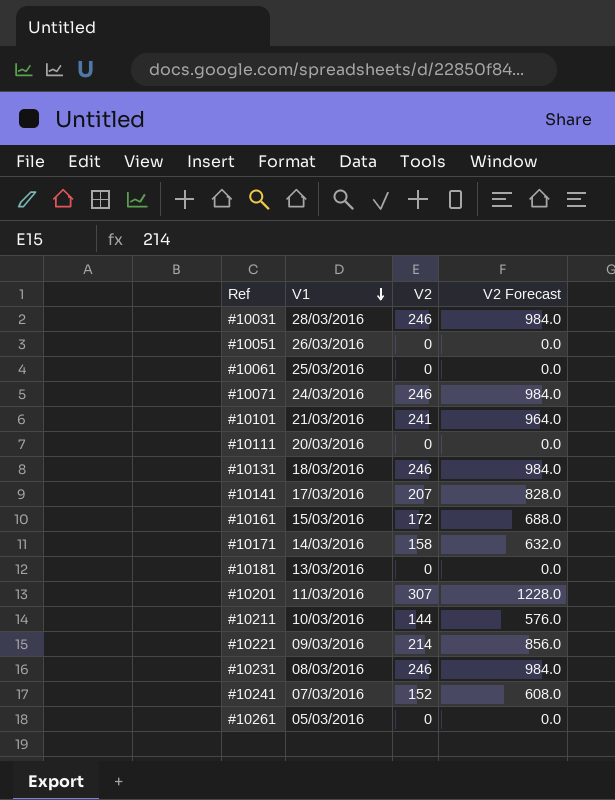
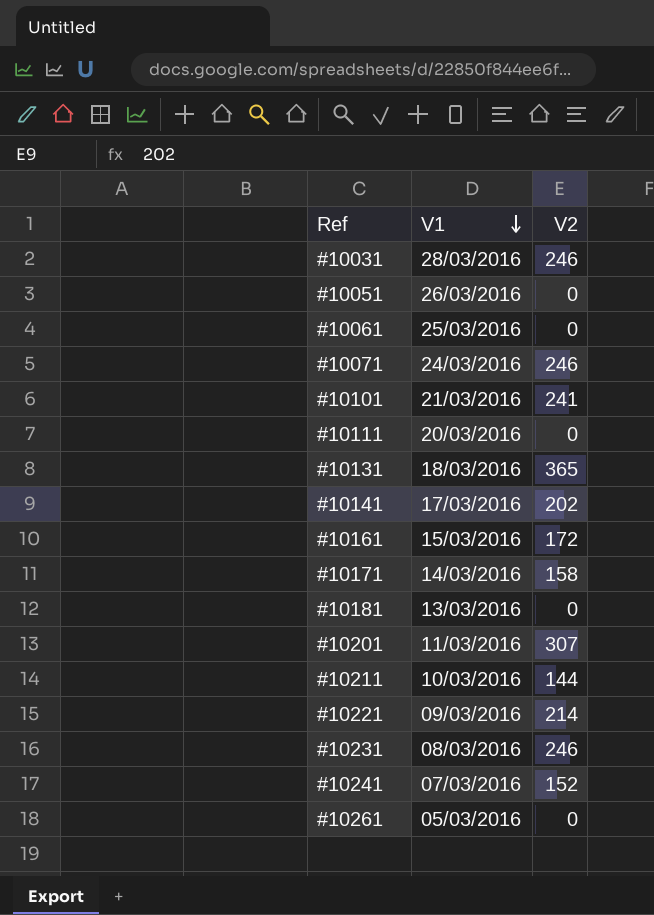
column V2 Forecast | formula: [V2] * 4 -> none
#10131 | V2: 246 -> 365
#10141 | V2: 207 -> 202

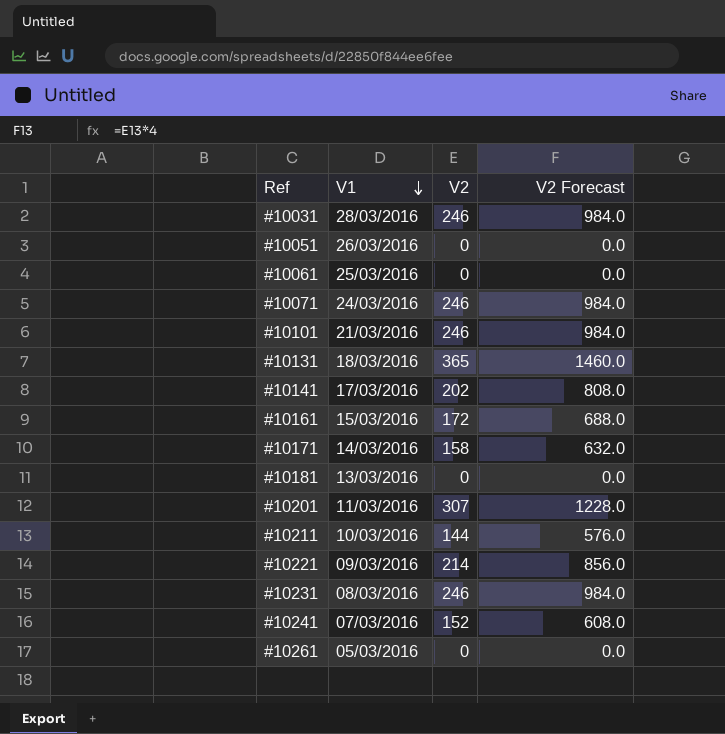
column V2 Forecast | formula: none -> [V2] * 4
row #10111: 20/03/2016 | 0 -> none
#10101 | V2: 241 -> 246

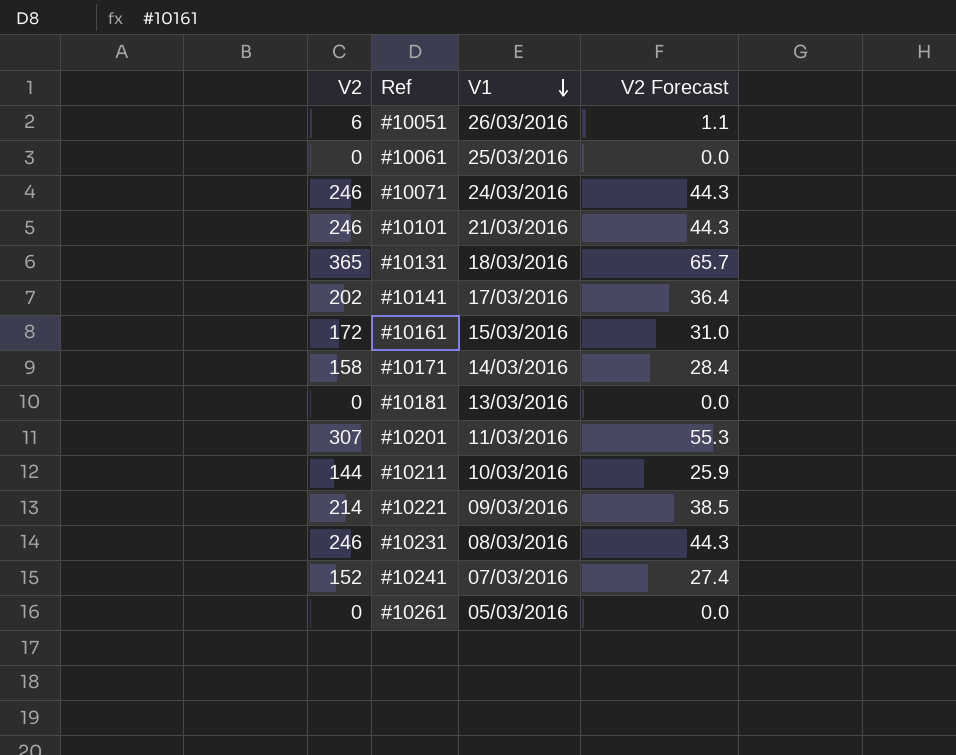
column V2 | position: 3 -> 1
column V2 Forecast | formula: [V2] * 4 -> [V2] * 0.18
row #10031: 28/03/2016 | 246 | 984.0 -> none
#10051 | V2: 0 -> 6

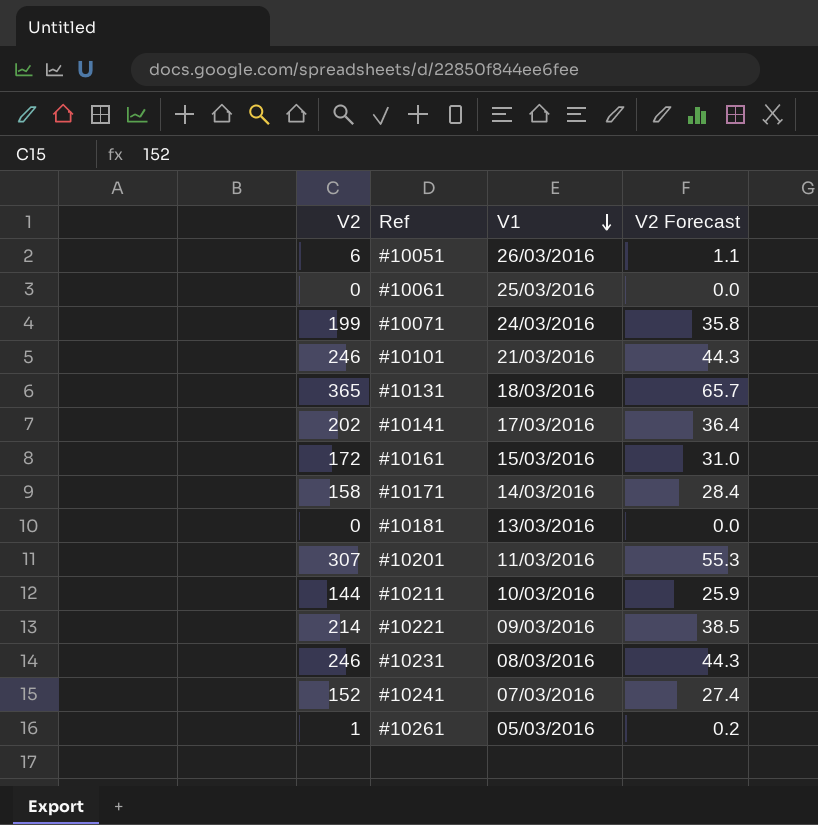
#10071 | V2: 246 -> 199
#10071 | V2 Forecast: 44.3 -> 35.8
#10261 | V2: 0 -> 1
#10261 | V2 Forecast: 0.0 -> 0.2

